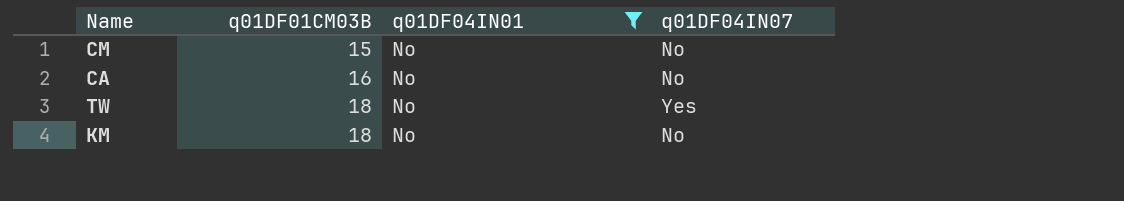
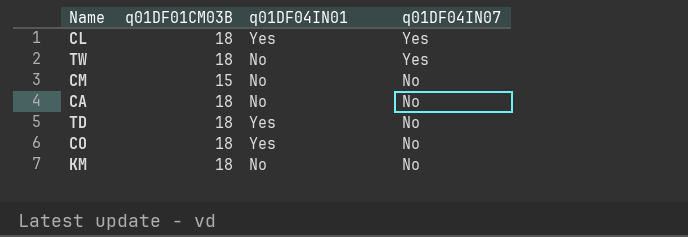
filter: q01DF04IN01 = No -> none
row order: q01DF01CM03B ascending -> q01DF04IN07 descending
CA | q01DF01CM03B: 16 -> 18

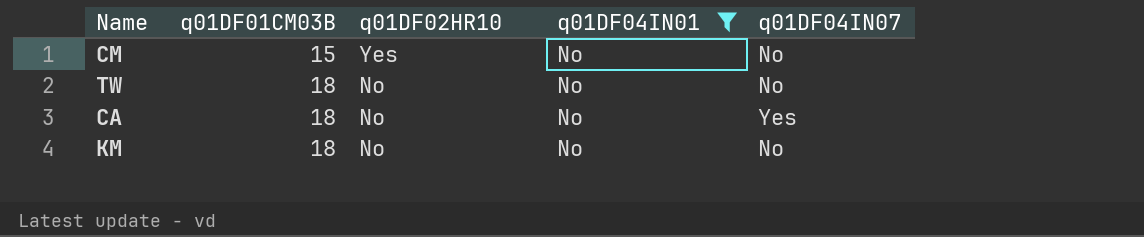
filter: none -> q01DF04IN01 = No
row order: q01DF04IN07 descending -> q01DF01CM03B ascending
column q01DF02HR10 | position: none -> 3
TW | q01DF04IN07: Yes -> No
CA | q01DF04IN07: No -> Yes

